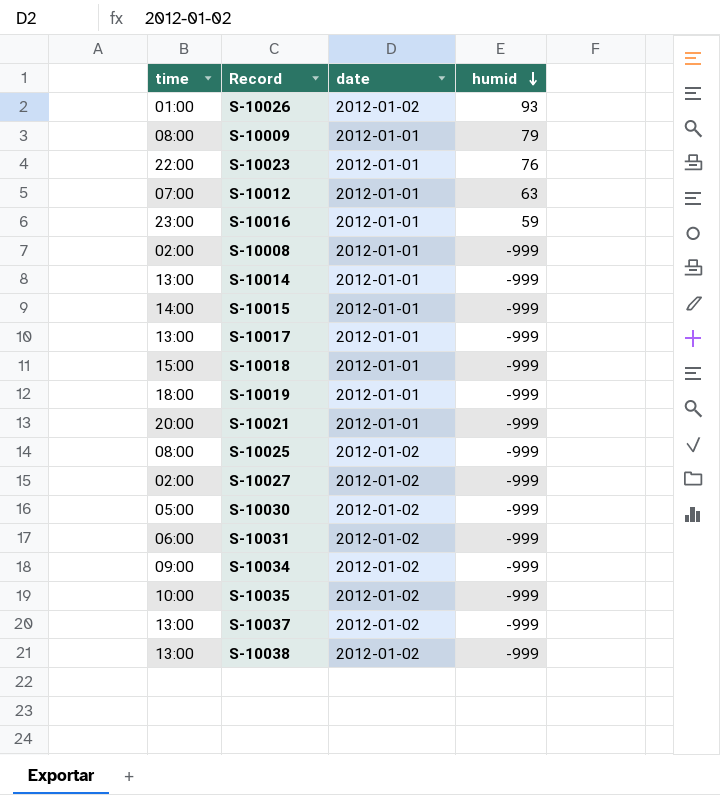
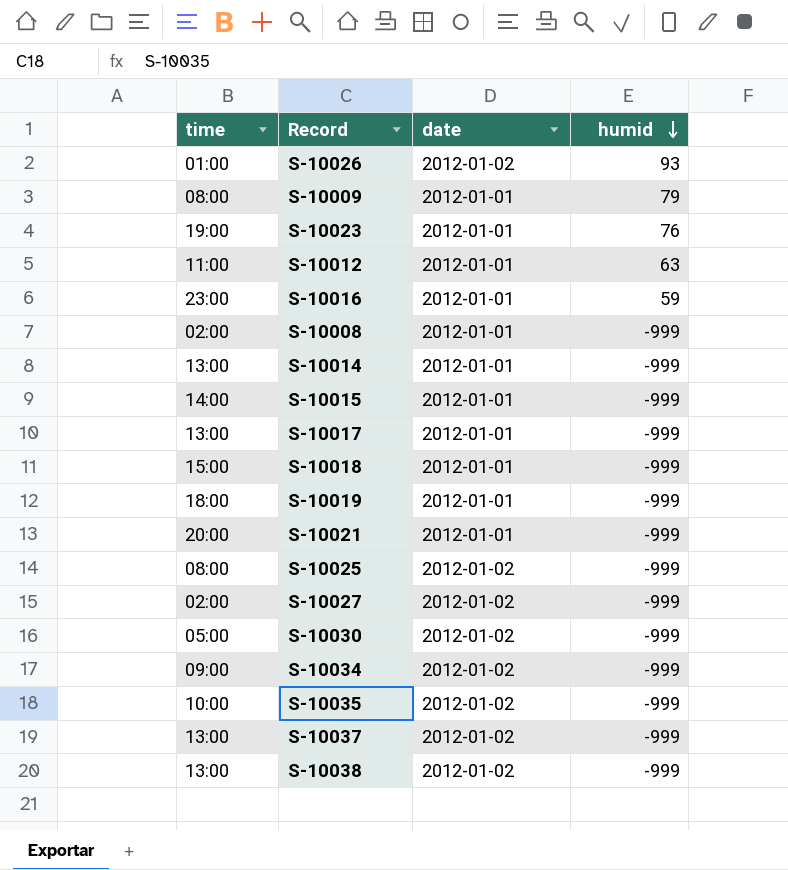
row S-10031: 06:00 | 2012-01-02 | -999 -> none
S-10023 | time: 22:00 -> 19:00
S-10012 | time: 07:00 -> 11:00

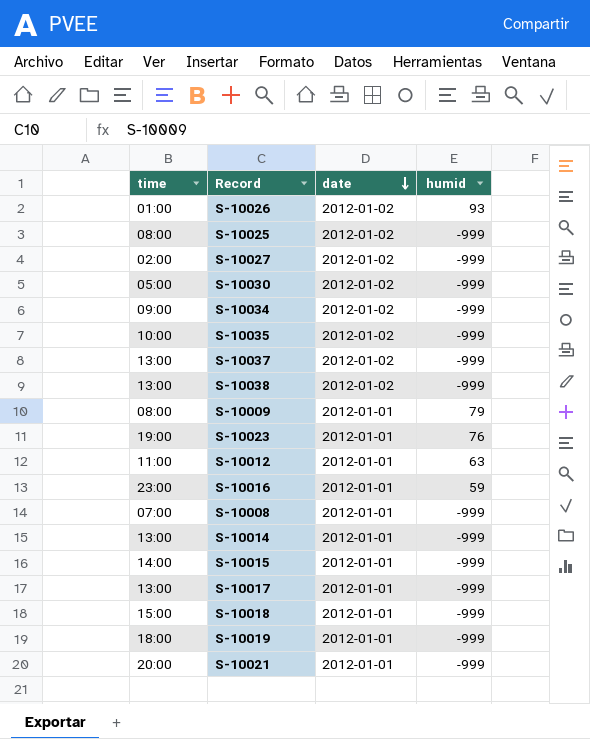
row order: humid descending -> date descending
S-10008 | time: 02:00 -> 07:00

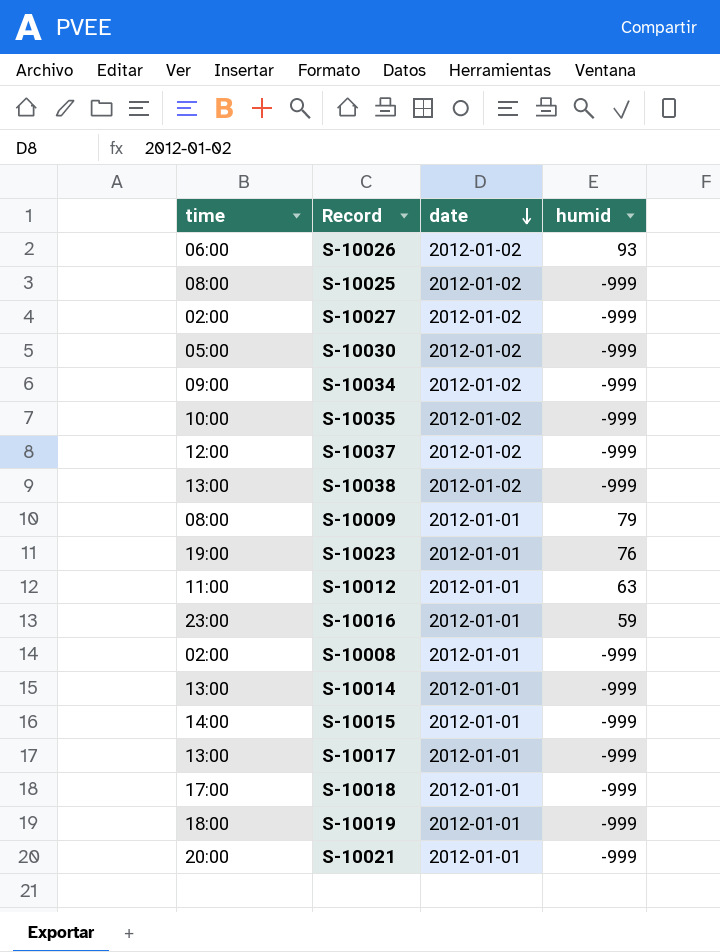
S-10026 | time: 01:00 -> 06:00
S-10037 | time: 13:00 -> 12:00
S-10008 | time: 07:00 -> 02:00
S-10018 | time: 15:00 -> 17:00

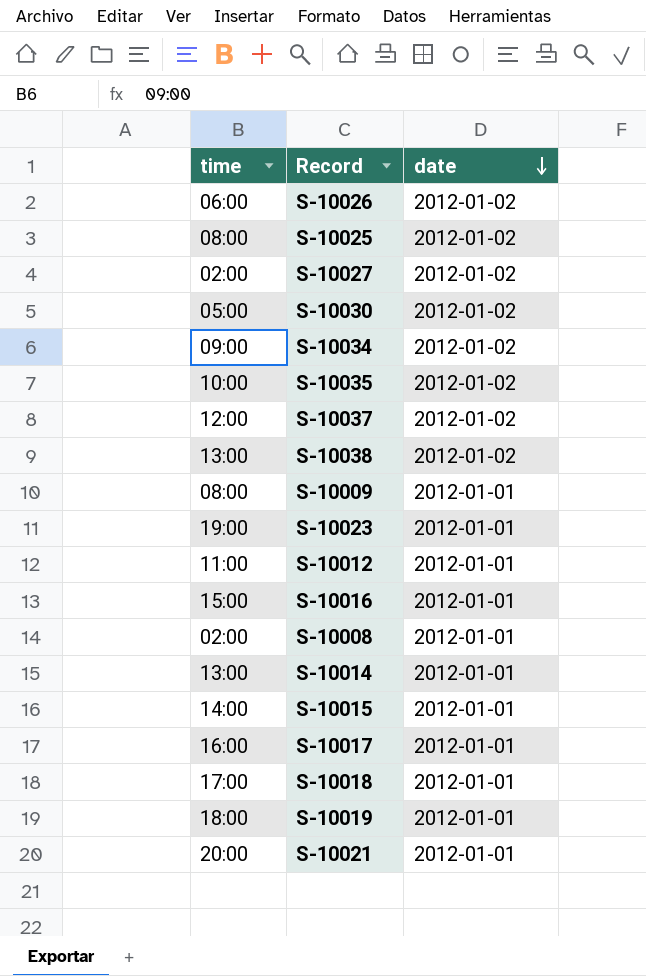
column humid | position: 4 -> none
S-10016 | time: 23:00 -> 15:00
S-10017 | time: 13:00 -> 16:00

